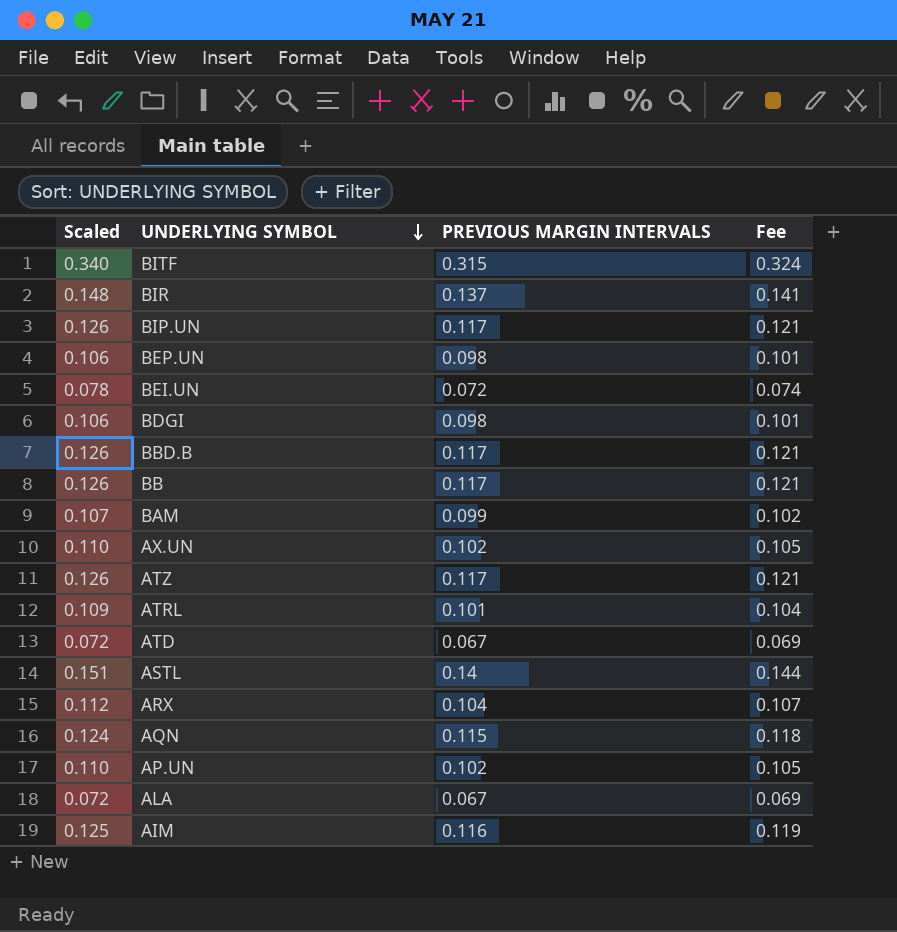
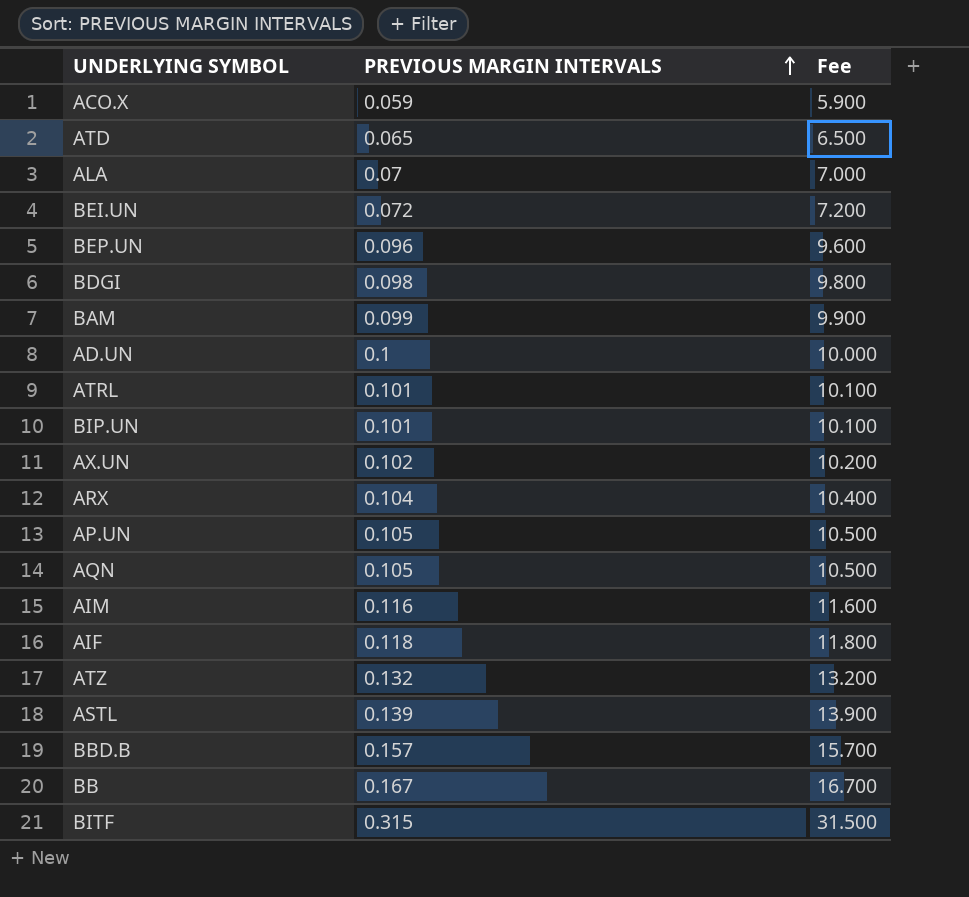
row order: UNDERLYING SYMBOL descending -> PREVIOUS MARGIN INTERVALS ascending
column Scaled | formula: [PREVIOUS MARGIN INTERVALS] * 1.08 -> none
column Fee | formula: [PREVIOUS MARGIN INTERVALS] * 1.03 -> [PREVIOUS MARGIN INTERVALS] * 100
row BIR: 0.148 | 0.137 | 0.141 -> none
row ACO.X: none -> 0.059 | 5.900
ATD | PREVIOUS MARGIN INTERVALS: 0.067 -> 0.065
ALA | PREVIOUS MARGIN INTERVALS: 0.067 -> 0.07
BEP.UN | PREVIOUS MARGIN INTERVALS: 0.098 -> 0.096
row AD.UN: none -> 0.1 | 10.000
BIP.UN | PREVIOUS MARGIN INTERVALS: 0.117 -> 0.101
AP.UN | PREVIOUS MARGIN INTERVALS: 0.102 -> 0.105
AQN | PREVIOUS MARGIN INTERVALS: 0.115 -> 0.105
row AIF: none -> 0.118 | 11.800
ATZ | PREVIOUS MARGIN INTERVALS: 0.117 -> 0.132
ASTL | PREVIOUS MARGIN INTERVALS: 0.14 -> 0.139
BBD.B | PREVIOUS MARGIN INTERVALS: 0.117 -> 0.157
BB | PREVIOUS MARGIN INTERVALS: 0.117 -> 0.167

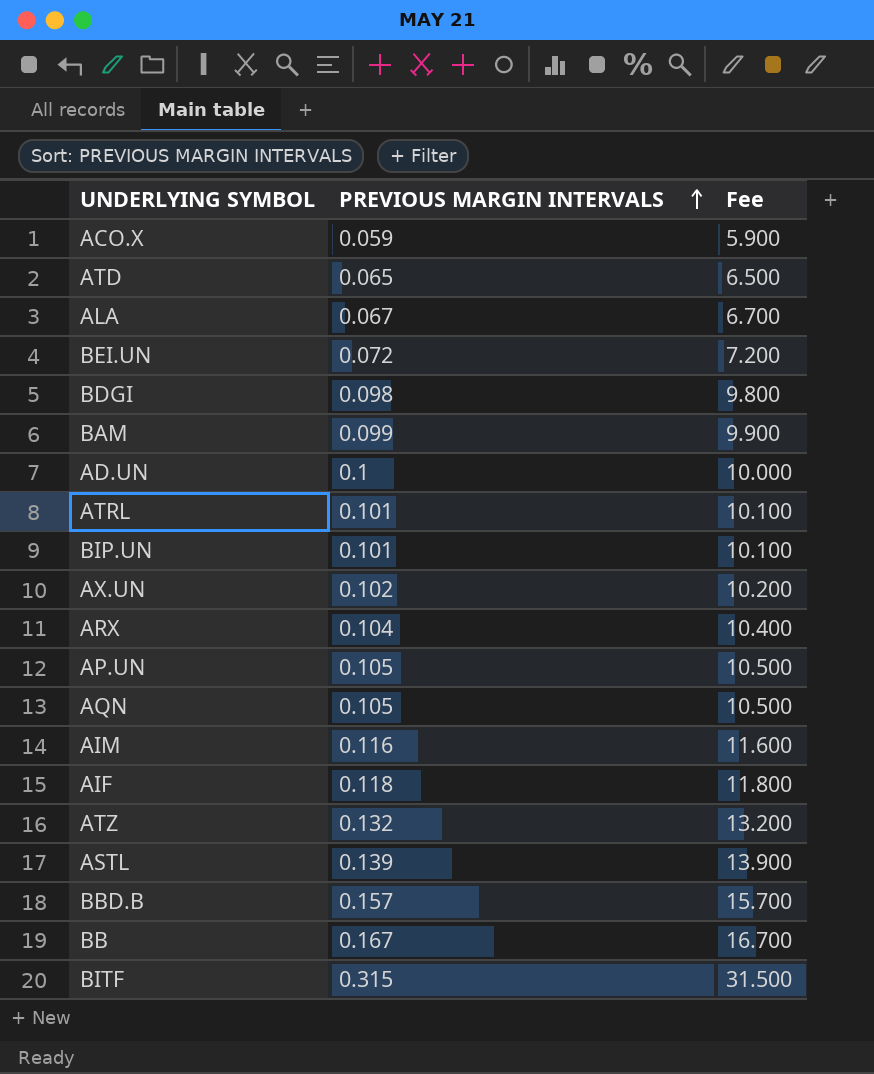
row BEP.UN: 0.096 | 9.600 -> none
ALA | PREVIOUS MARGIN INTERVALS: 0.07 -> 0.067
ALA | Fee: 7.000 -> 6.700

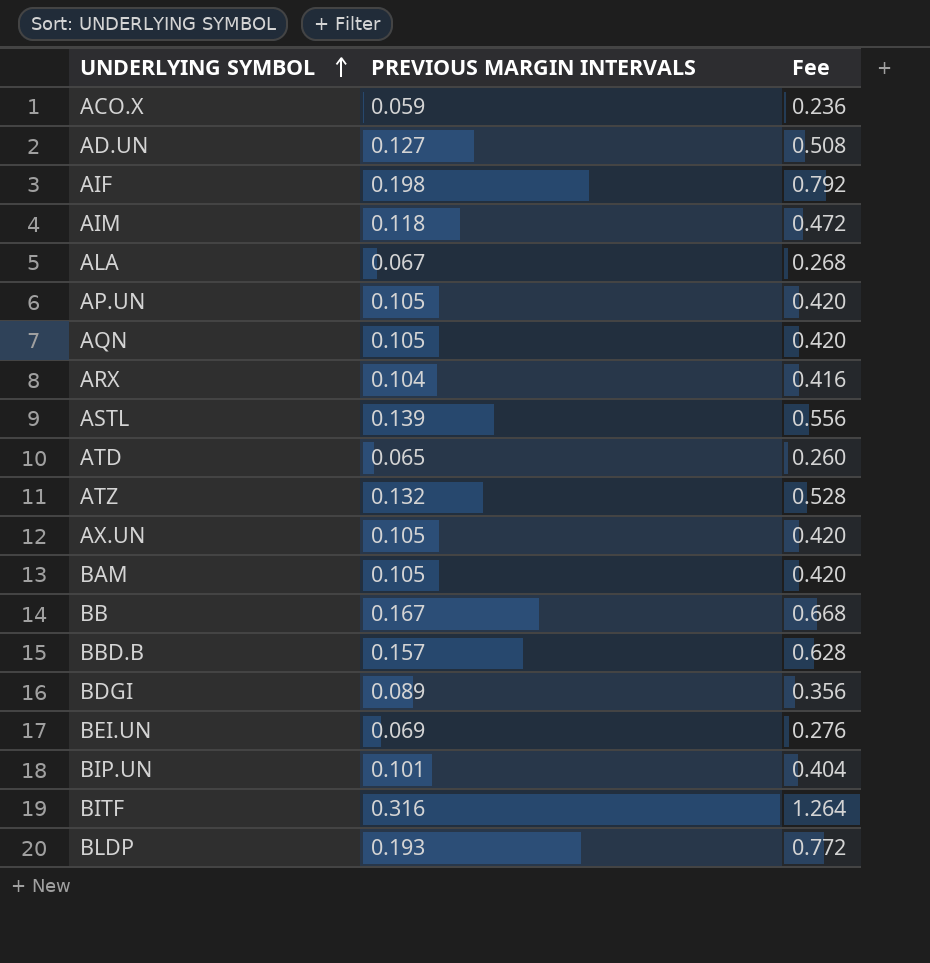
row order: PREVIOUS MARGIN INTERVALS ascending -> UNDERLYING SYMBOL ascending
column Fee | formula: [PREVIOUS MARGIN INTERVALS] * 100 -> [PREVIOUS MARGIN INTERVALS] * 4
row ATRL: 0.101 | 10.100 -> none
AD.UN | PREVIOUS MARGIN INTERVALS: 0.1 -> 0.127
AIF | PREVIOUS MARGIN INTERVALS: 0.118 -> 0.198
AIM | PREVIOUS MARGIN INTERVALS: 0.116 -> 0.118
AX.UN | PREVIOUS MARGIN INTERVALS: 0.102 -> 0.105
BAM | PREVIOUS MARGIN INTERVALS: 0.099 -> 0.105
BDGI | PREVIOUS MARGIN INTERVALS: 0.098 -> 0.089
BEI.UN | PREVIOUS MARGIN INTERVALS: 0.072 -> 0.069
BITF | PREVIOUS MARGIN INTERVALS: 0.315 -> 0.316
row BLDP: none -> 0.193 | 0.772

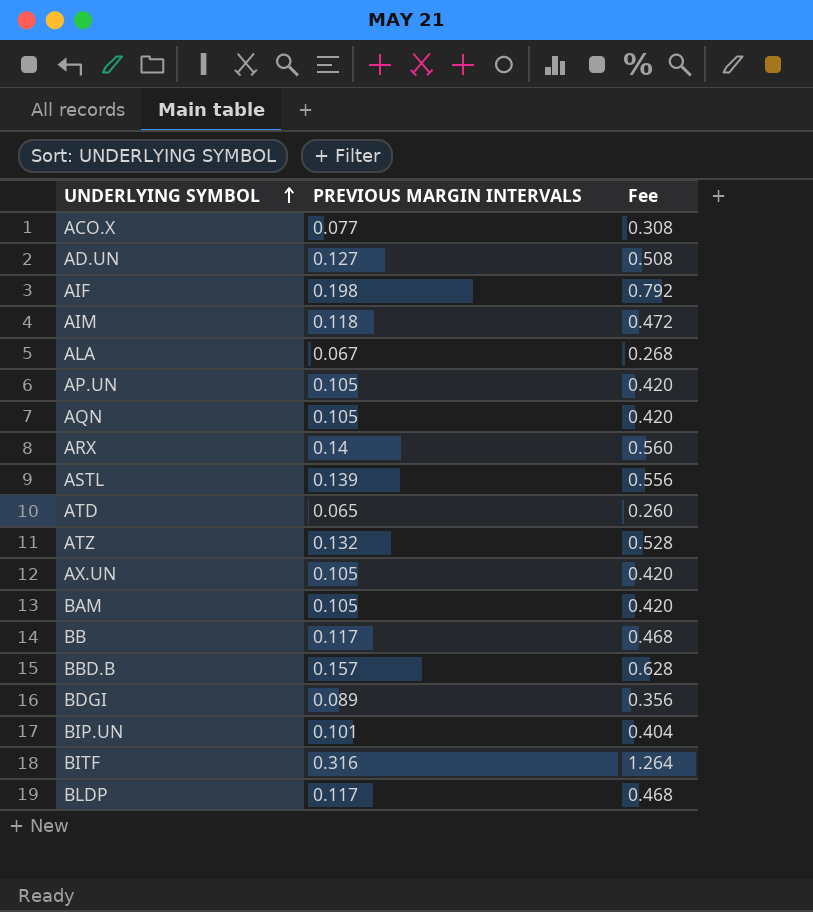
row BEI.UN: 0.069 | 0.276 -> none
ACO.X | PREVIOUS MARGIN INTERVALS: 0.059 -> 0.077
ACO.X | Fee: 0.236 -> 0.308
ARX | PREVIOUS MARGIN INTERVALS: 0.104 -> 0.14
ARX | Fee: 0.416 -> 0.560
BB | PREVIOUS MARGIN INTERVALS: 0.167 -> 0.117
BB | Fee: 0.668 -> 0.468
BLDP | PREVIOUS MARGIN INTERVALS: 0.193 -> 0.117
BLDP | Fee: 0.772 -> 0.468

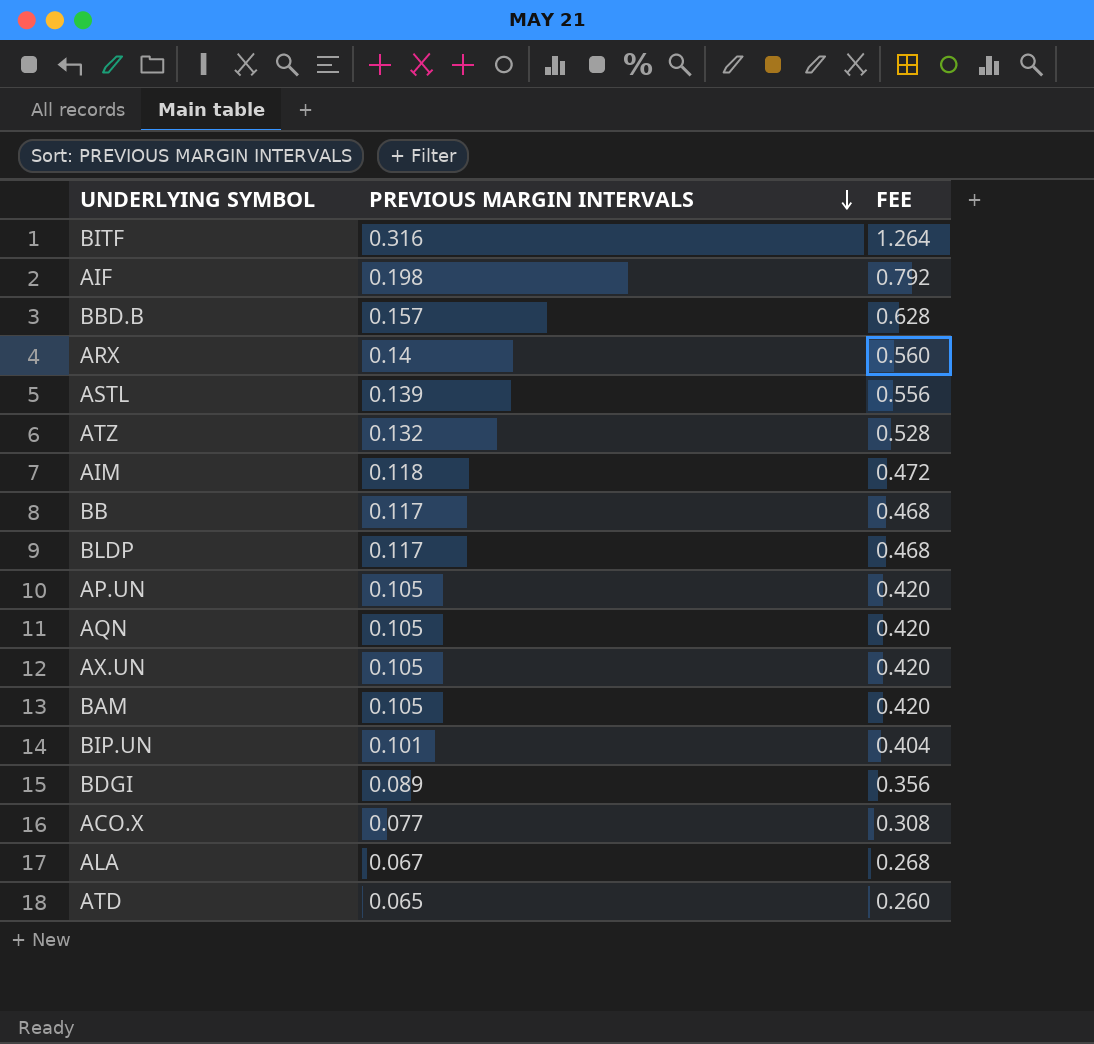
row order: UNDERLYING SYMBOL ascending -> PREVIOUS MARGIN INTERVALS descending
column name: Fee -> FEE
row AD.UN: 0.127 | 0.508 -> none

